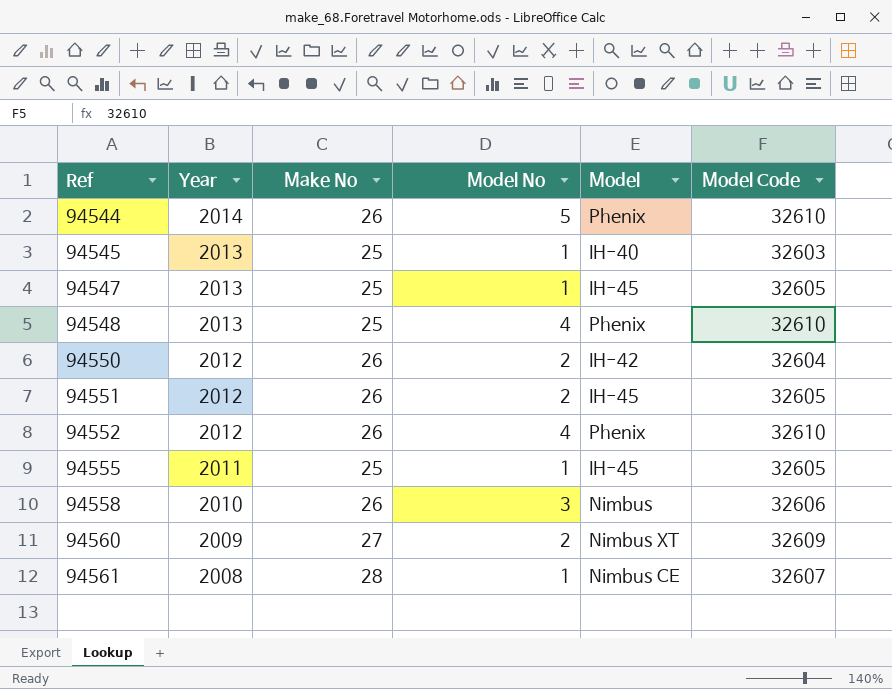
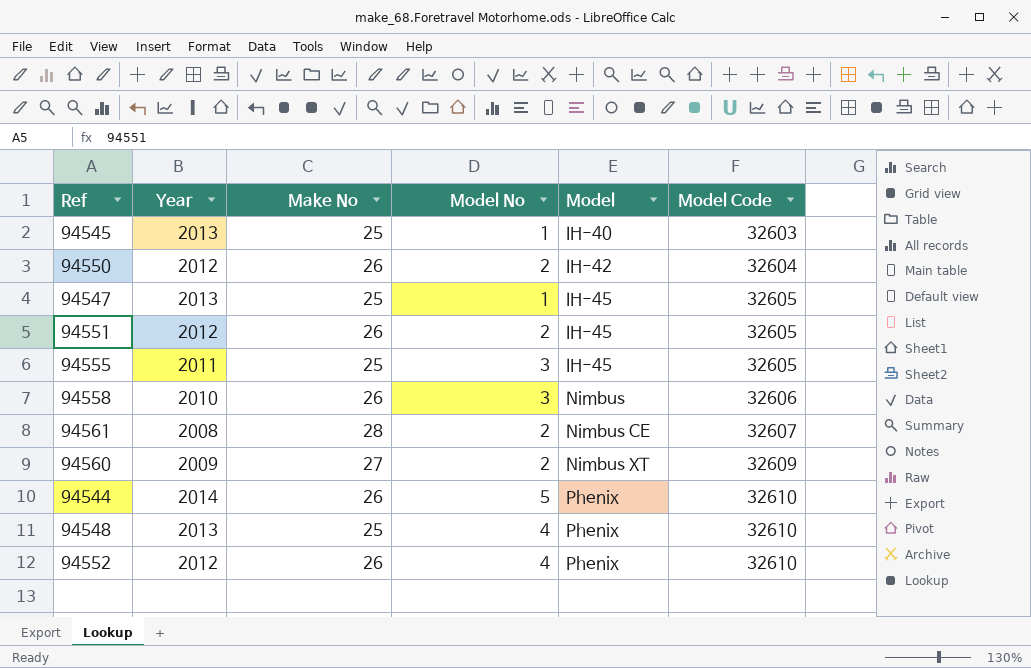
row order: Ref ascending -> Model ascending
94555 | Model No: 1 -> 3
94561 | Model No: 1 -> 2

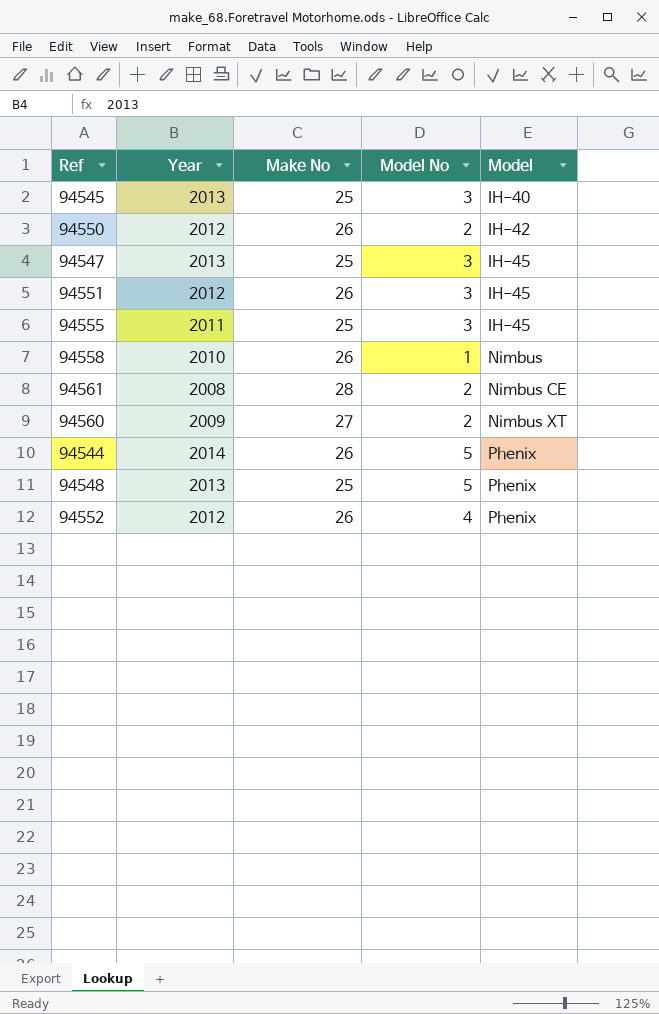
column Model Code | position: 6 -> none
94545 | Model No: 1 -> 3
94547 | Model No: 1 -> 3
94551 | Model No: 2 -> 3
94558 | Model No: 3 -> 1
94548 | Model No: 4 -> 5

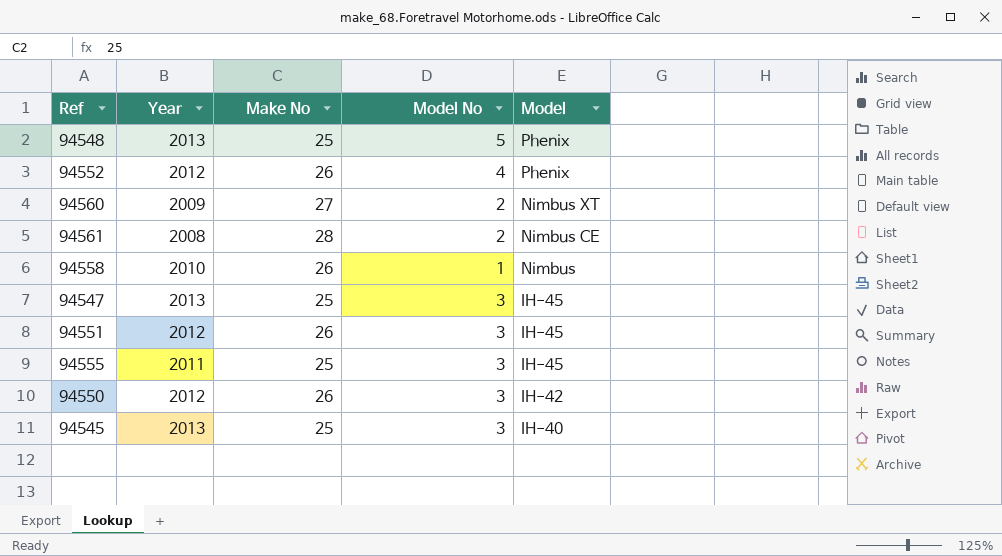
row order: Model ascending -> Model descending
row 94544: 2014 | 26 | 5 | Phenix -> none
94550 | Model No: 2 -> 3

